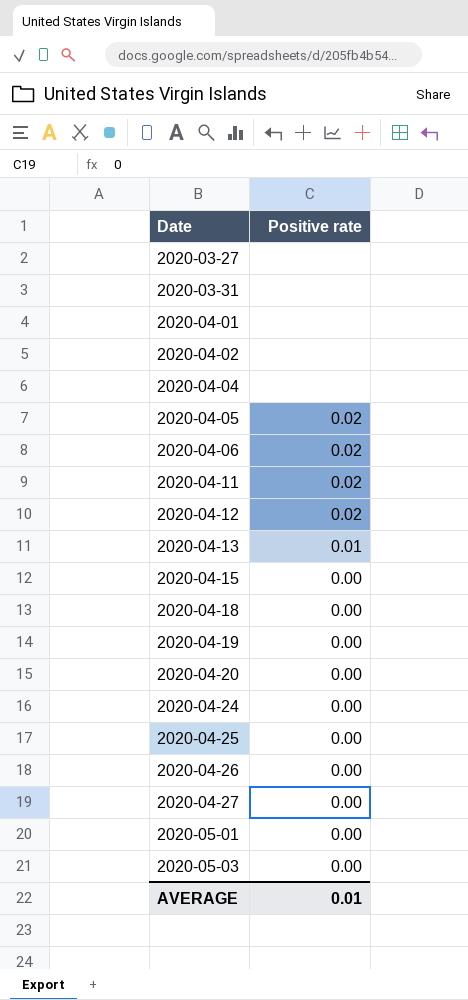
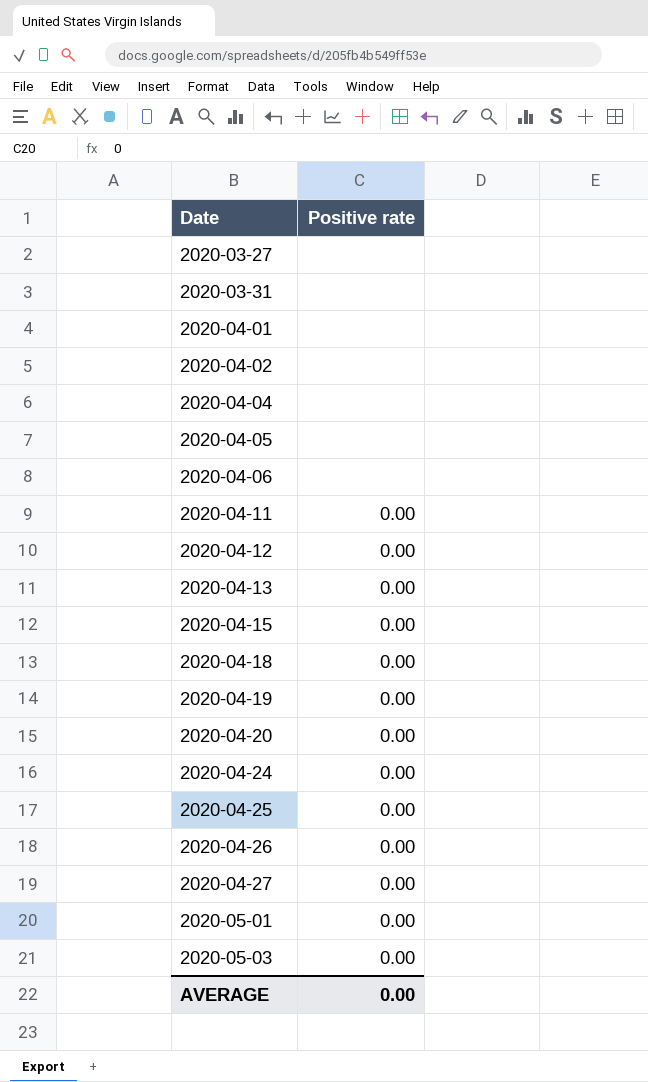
2020-04-05 | Positive rate: 0.02 -> none
2020-04-06 | Positive rate: 0.02 -> none
2020-04-11 | Positive rate: 0.02 -> 0.00
2020-04-12 | Positive rate: 0.02 -> 0.00
2020-04-13 | Positive rate: 0.01 -> 0.00
AVERAGE | Positive rate: 0.01 -> 0.00

